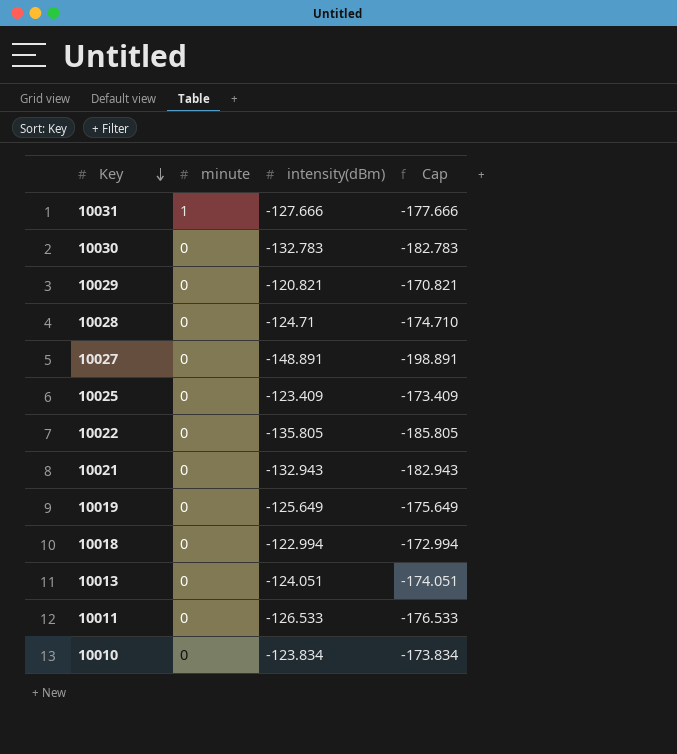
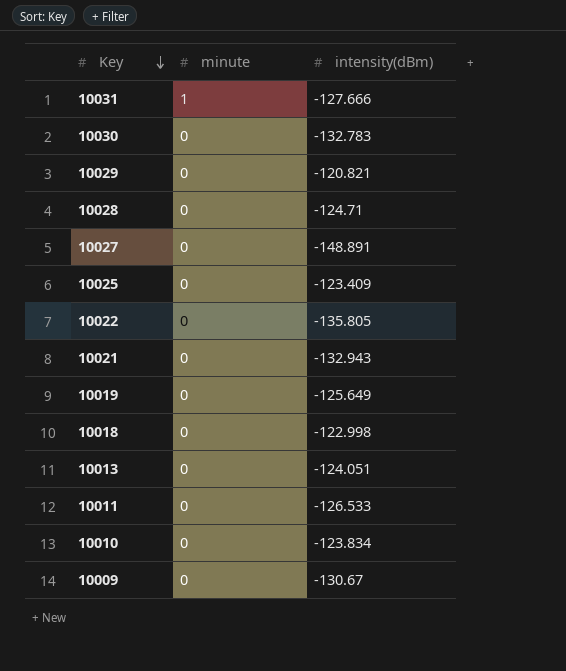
column Cap | formula: [intensity(dBm)] - 50 -> none
10018 | intensity(dBm): -122.994 -> -122.998
row 10009: none -> 0 | -130.67

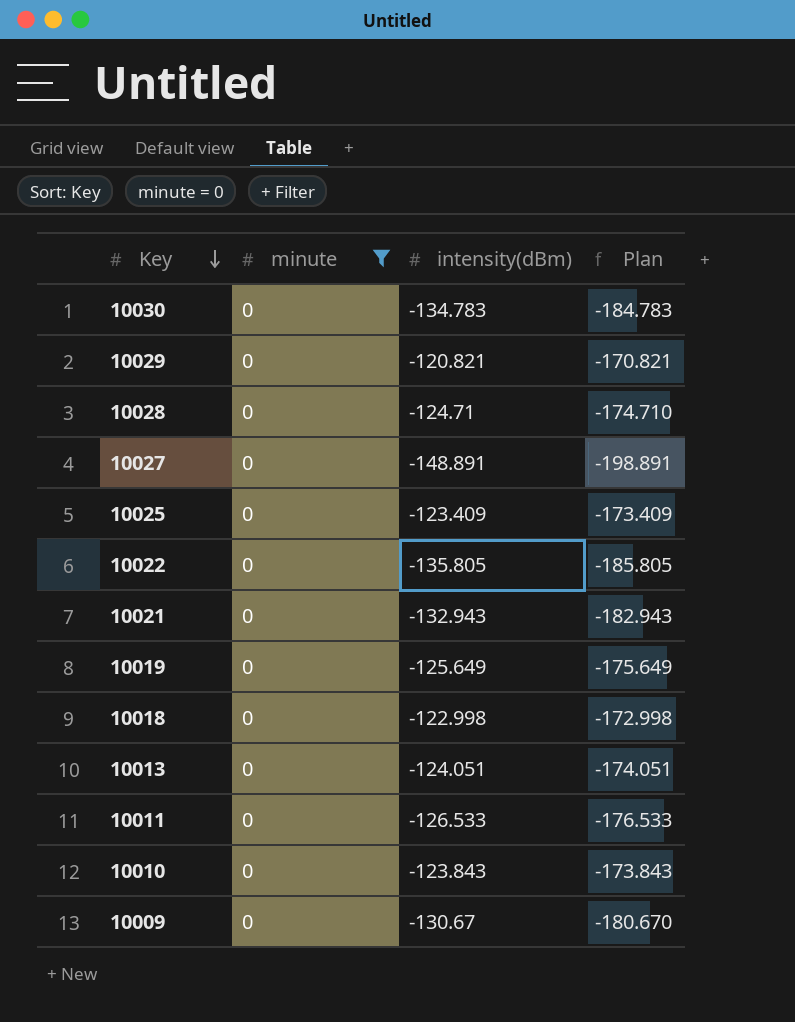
filter: none -> minute = 0
column Plan | formula: none -> [intensity(dBm)] - 50
10030 | intensity(dBm): -132.783 -> -134.783
10010 | intensity(dBm): -123.834 -> -123.843

